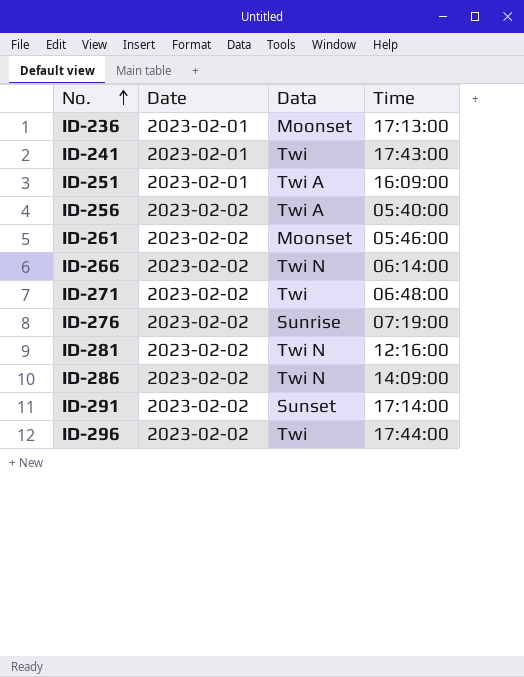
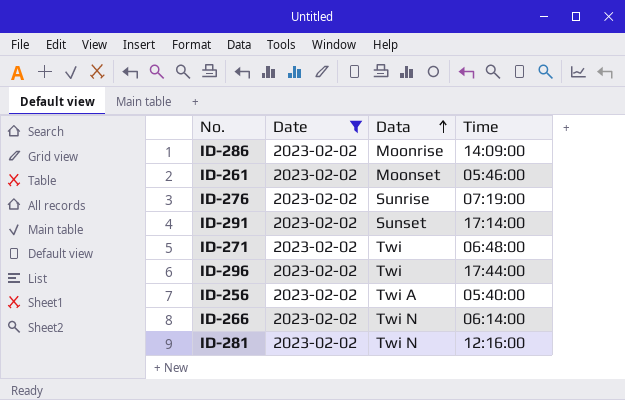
filter: none -> Date = 2023-02-02
row order: No. ascending -> Data ascending
ID-286 | Data: Twi N -> Moonrise

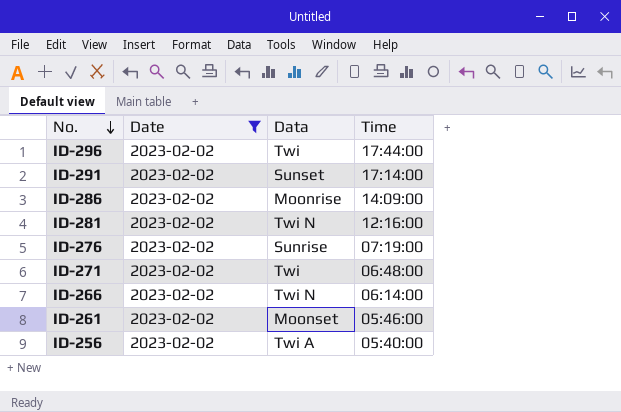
row order: Data ascending -> No. descending

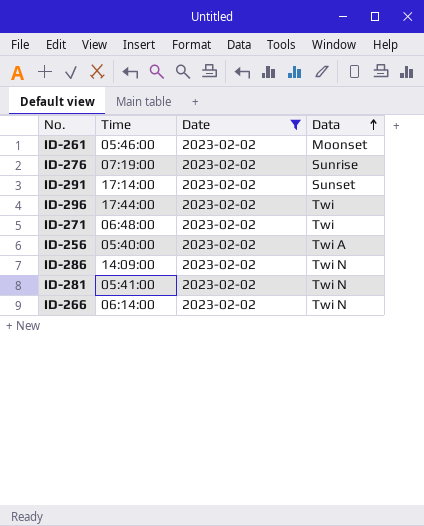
row order: No. descending -> Data ascending
column Time | position: 4 -> 2
ID-286 | Data: Moonrise -> Twi N
ID-281 | Time: 12:16:00 -> 05:41:00

